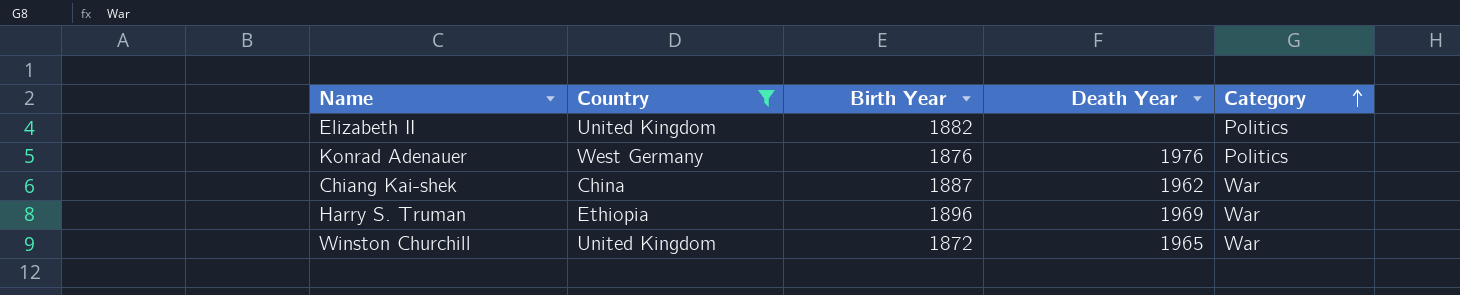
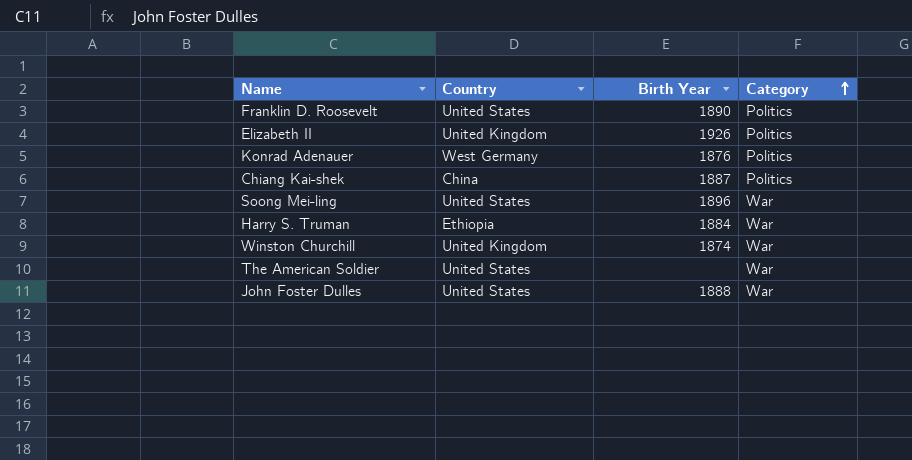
filter: Country != United States -> none
column Death Year | position: 4 -> none
Elizabeth II | Birth Year: 1882 -> 1926
Chiang Kai-shek | Category: War -> Politics
Harry S. Truman | Birth Year: 1896 -> 1884
Winston Churchill | Birth Year: 1872 -> 1874

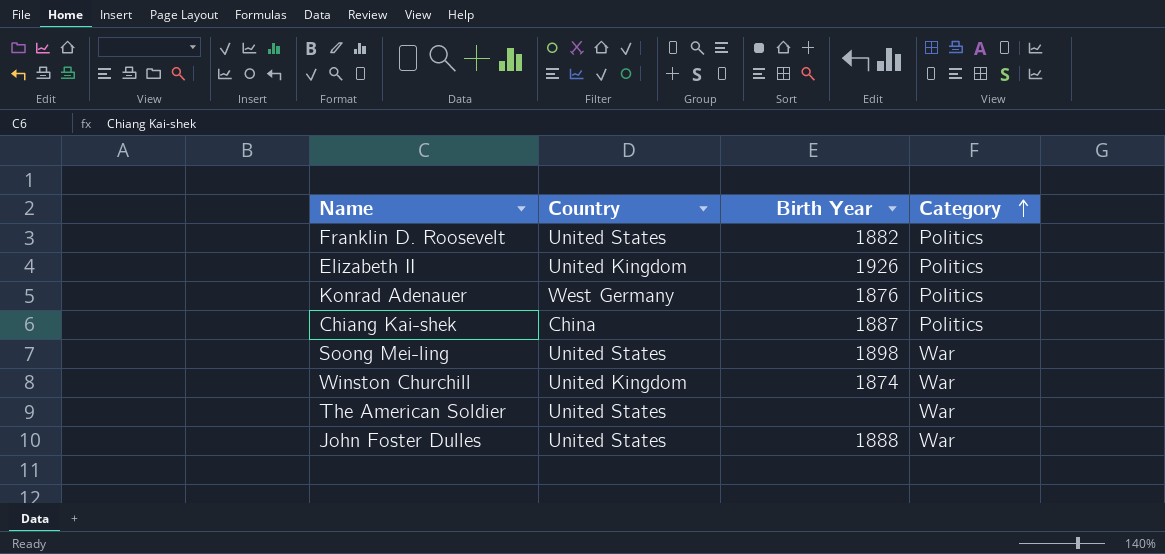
row Harry S. Truman: Ethiopia | 1884 | War -> none
Franklin D. Roosevelt | Birth Year: 1890 -> 1882
Soong Mei-ling | Birth Year: 1896 -> 1898

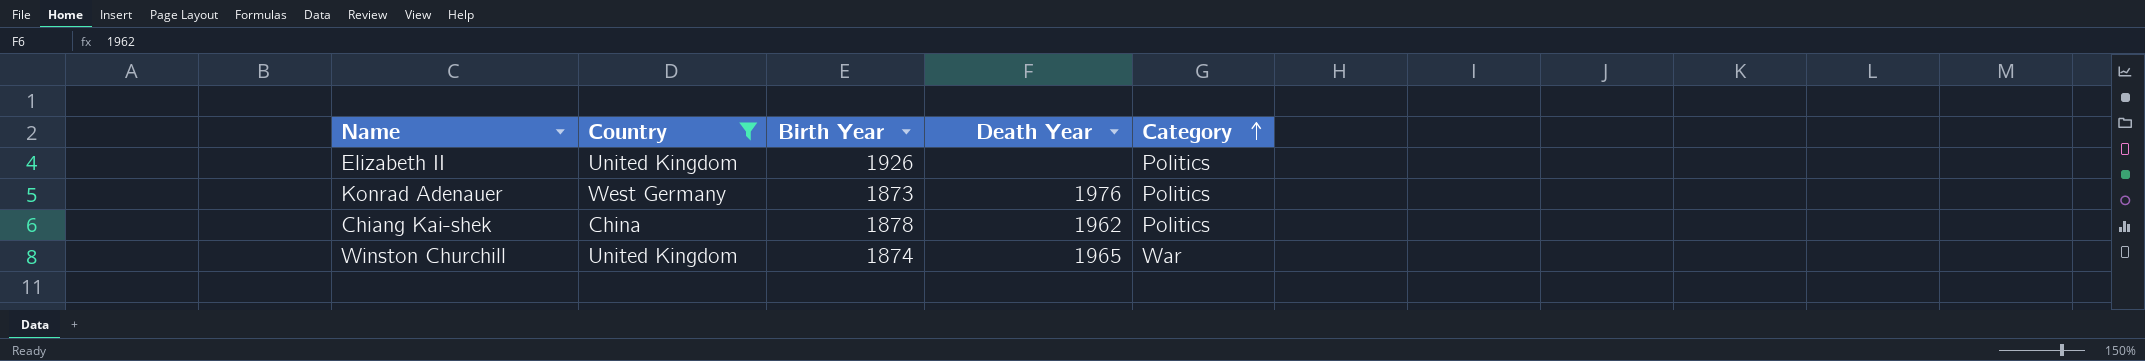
filter: none -> Country != United States
column Death Year | position: none -> 4
Konrad Adenauer | Birth Year: 1876 -> 1873
Chiang Kai-shek | Birth Year: 1887 -> 1878

